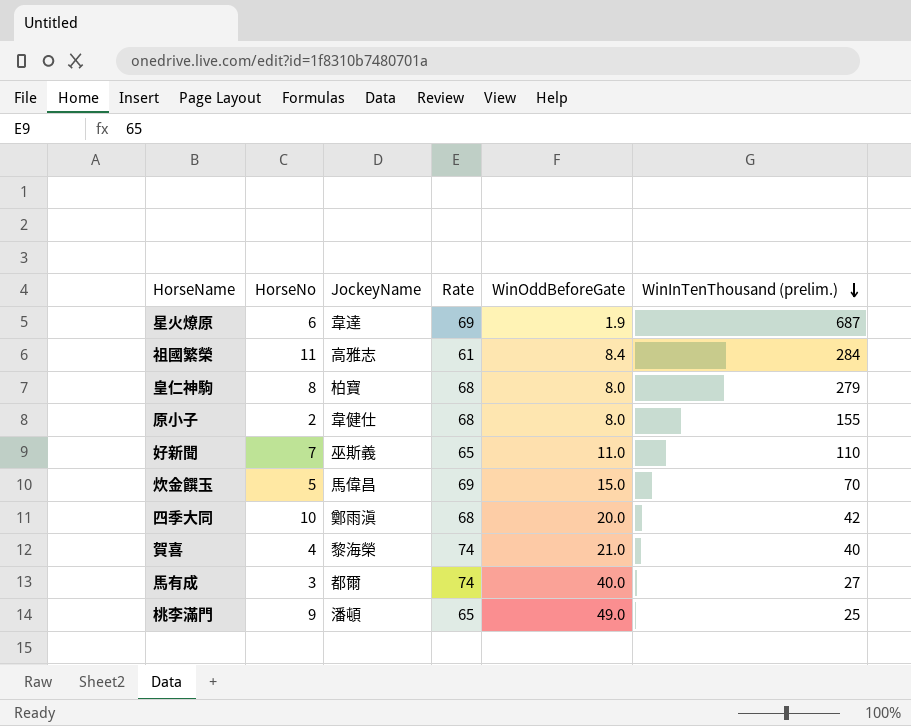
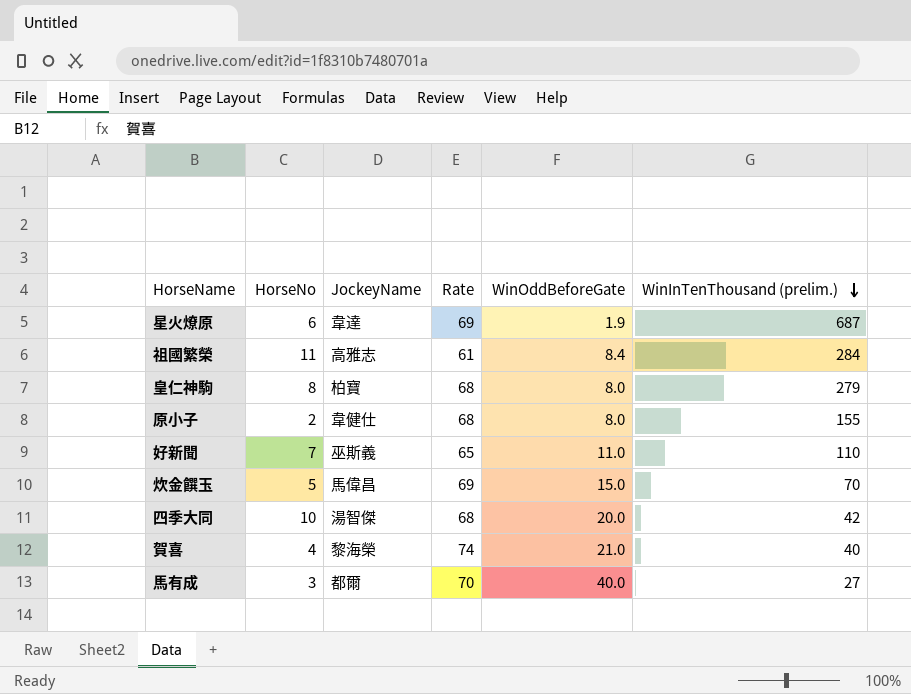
row 桃李滿門: 9 | 潘頓 | 65 | 49.0 | 25 -> none
四季大同 | JockeyName: 鄭雨滇 -> 湯智傑
馬有成 | Rate: 74 -> 70

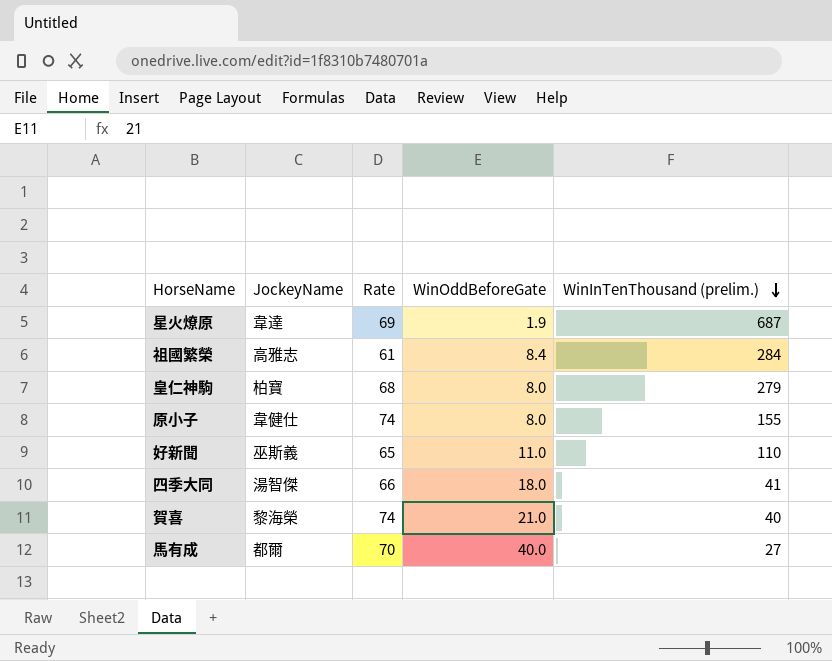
column HorseNo | position: 2 -> none
row 炊金饌玉: 5 | 馬偉昌 | 69 | 15.0 | 70 -> none
原小子 | Rate: 68 -> 74
四季大同 | Rate: 68 -> 66
四季大同 | WinOddBeforeGate: 20.0 -> 18.0
四季大同 | WinInTenThousand (prelim.): 42 -> 41

